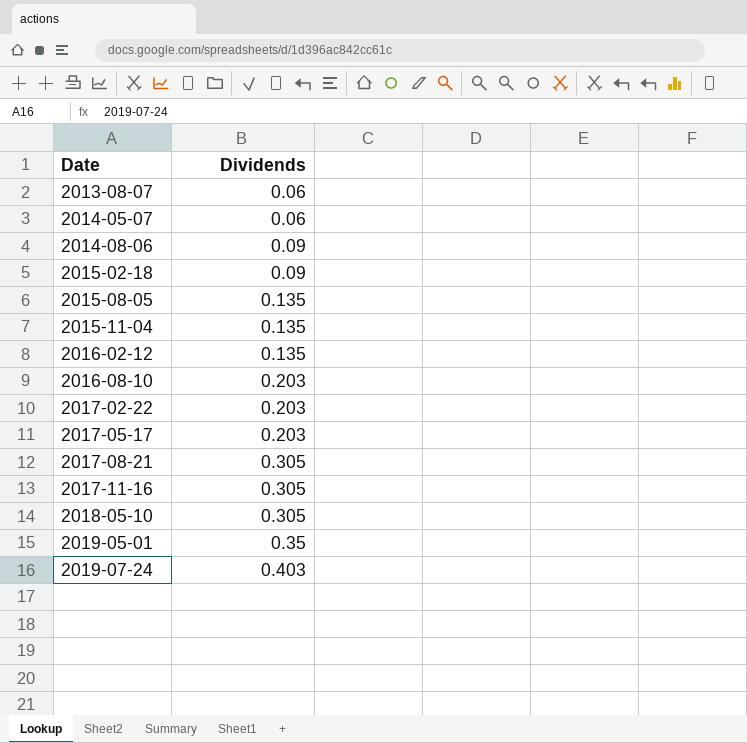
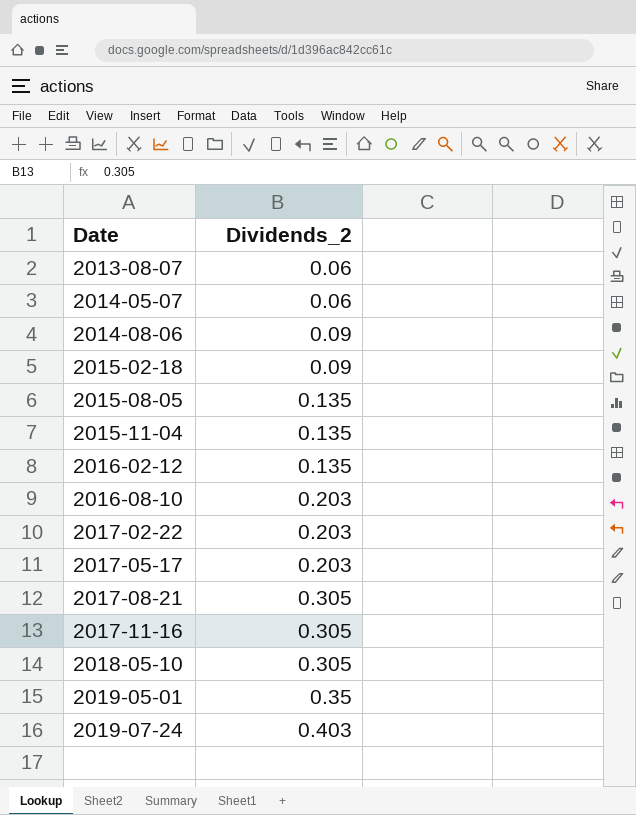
column name: Dividends -> Dividends_2

